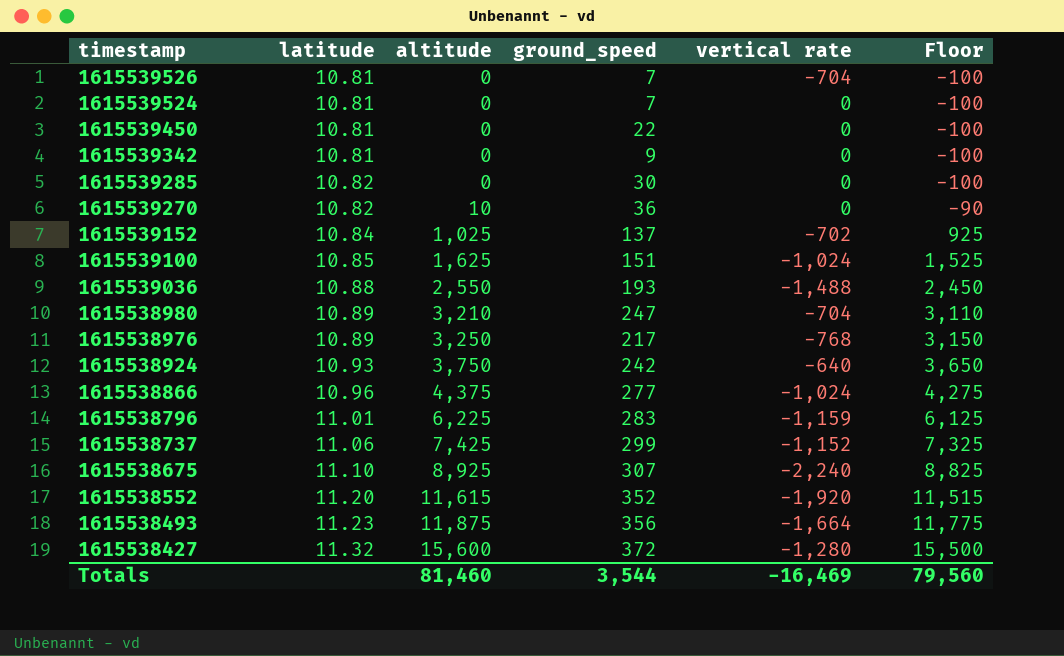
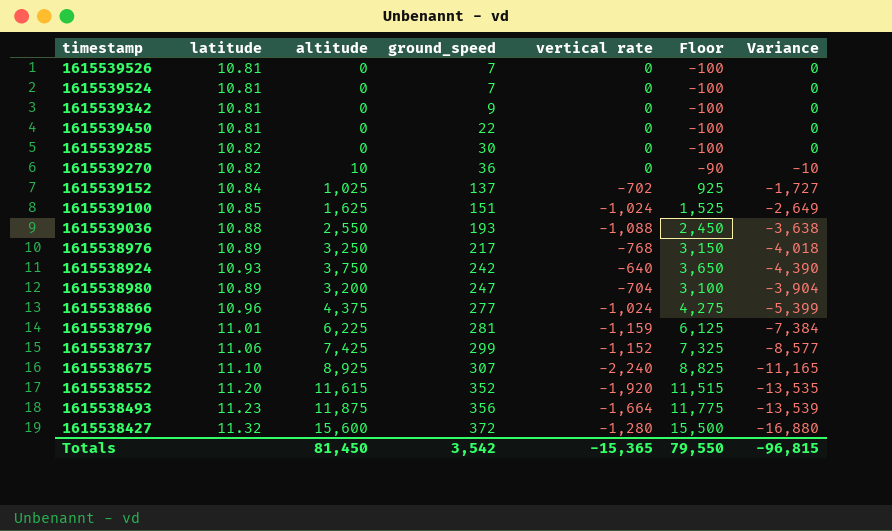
row order: timestamp descending -> ground_speed ascending
column Variance | formula: none -> [vertical rate] - [altitude]
1615539526 | vertical rate: -704 -> 0
1615539036 | vertical rate: -1,488 -> -1,088
1615538980 | altitude: 3,210 -> 3,200
1615538980 | Floor: 3,110 -> 3,100
1615538796 | ground_speed: 283 -> 281
Totals | altitude: 81,460 -> 81,450
Totals | ground_speed: 3,544 -> 3,542
Totals | vertical rate: -16,469 -> -15,365
Totals | Floor: 79,560 -> 79,550

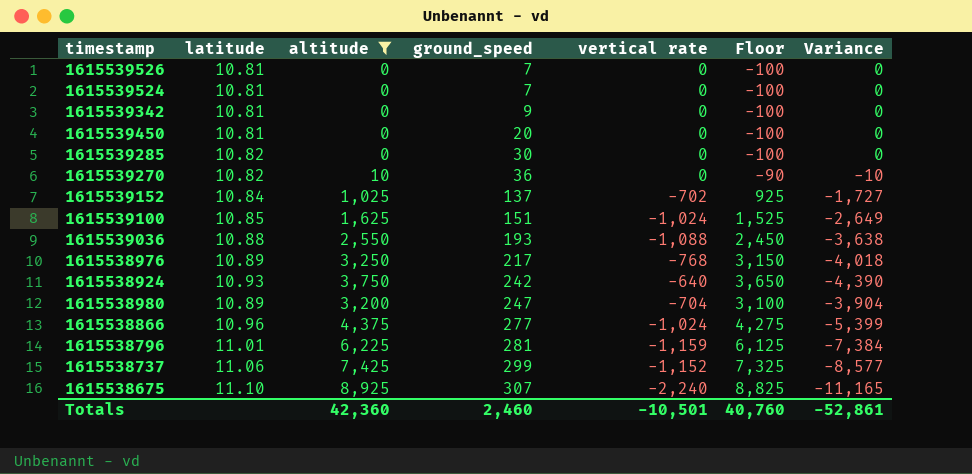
filter: none -> altitude <= 8,925
1615539450 | ground_speed: 22 -> 20
Totals | altitude: 81,450 -> 42,360
Totals | ground_speed: 3,542 -> 2,460
Totals | vertical rate: -15,365 -> -10,501
Totals | Floor: 79,550 -> 40,760
Totals | Variance: -96,815 -> -52,861

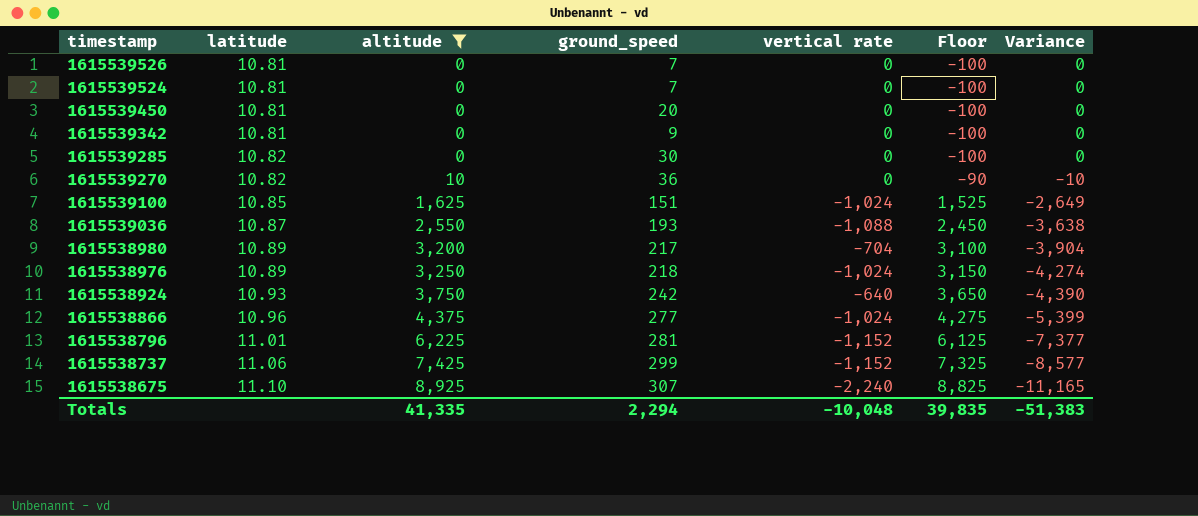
row order: ground_speed ascending -> timestamp descending
row 1615539152: 10.84 | 1,025 | 137 | -702 | 925 | -1,727 -> none
1615539036 | latitude: 10.88 -> 10.87
1615538980 | ground_speed: 247 -> 217
1615538976 | ground_speed: 217 -> 218
1615538976 | vertical rate: -768 -> -1,024
1615538976 | Variance: -4,018 -> -4,274
1615538796 | vertical rate: -1,159 -> -1,152
1615538796 | Variance: -7,384 -> -7,377
Totals | altitude: 42,360 -> 41,335
Totals | ground_speed: 2,460 -> 2,294
Totals | vertical rate: -10,501 -> -10,048
Totals | Floor: 40,760 -> 39,835
Totals | Variance: -52,861 -> -51,383

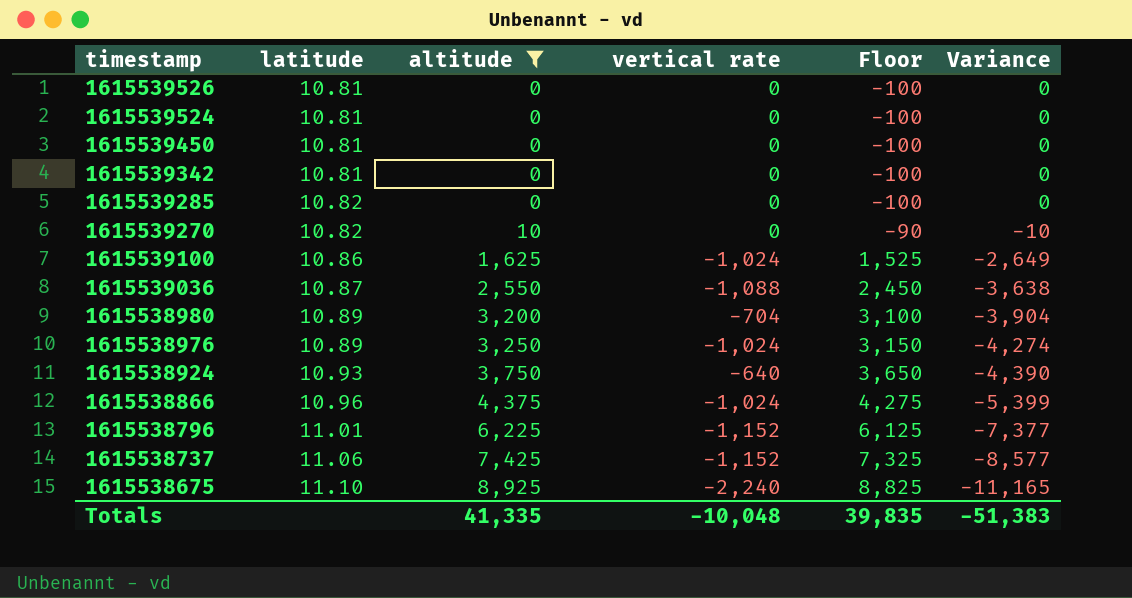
column ground_speed | position: 4 -> none
1615539100 | latitude: 10.85 -> 10.86

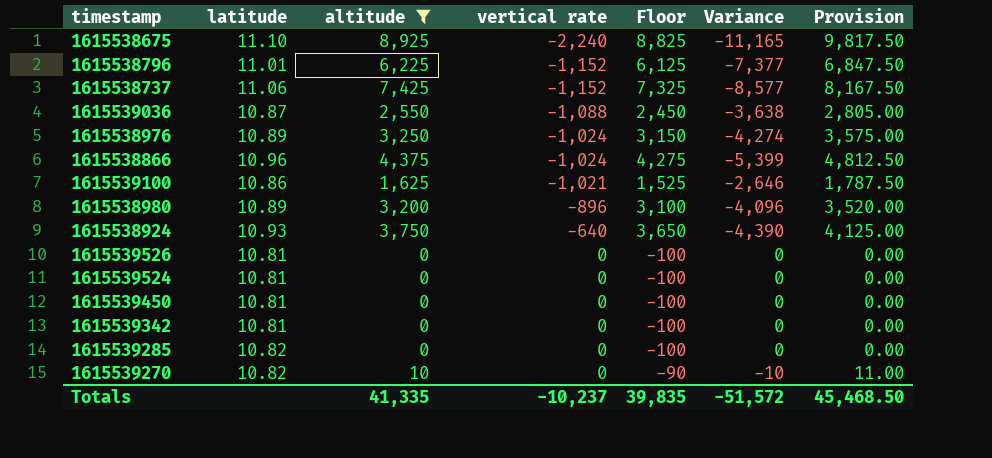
row order: timestamp descending -> vertical rate ascending
column Provision | formula: none -> [altitude] * 1.1
1615539100 | vertical rate: -1,024 -> -1,021
1615539100 | Variance: -2,649 -> -2,646
1615538980 | vertical rate: -704 -> -896
1615538980 | Variance: -3,904 -> -4,096
Totals | vertical rate: -10,048 -> -10,237
Totals | Variance: -51,383 -> -51,572

